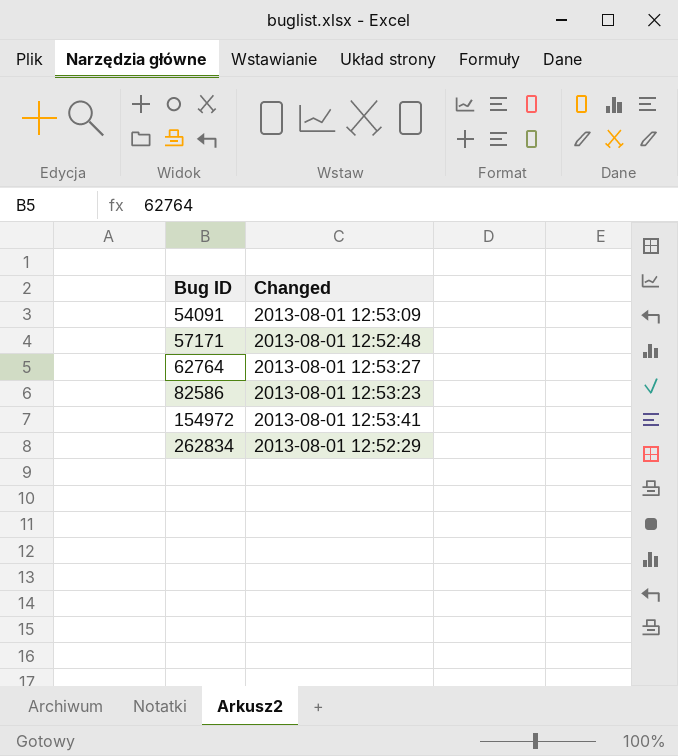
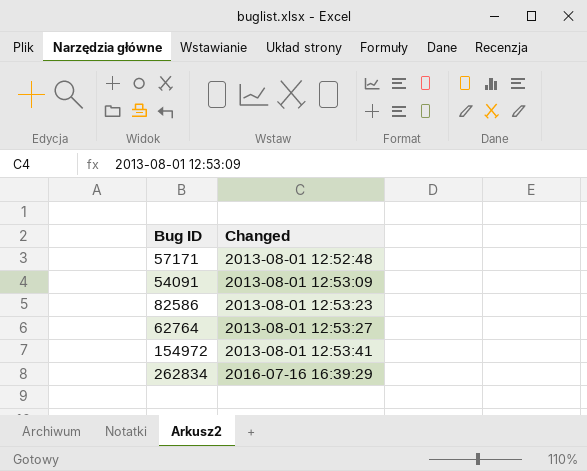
row order: Bug ID ascending -> Changed ascending
262834 | Changed: 2013-08-01 12:52:29 -> 2016-07-16 16:39:29

